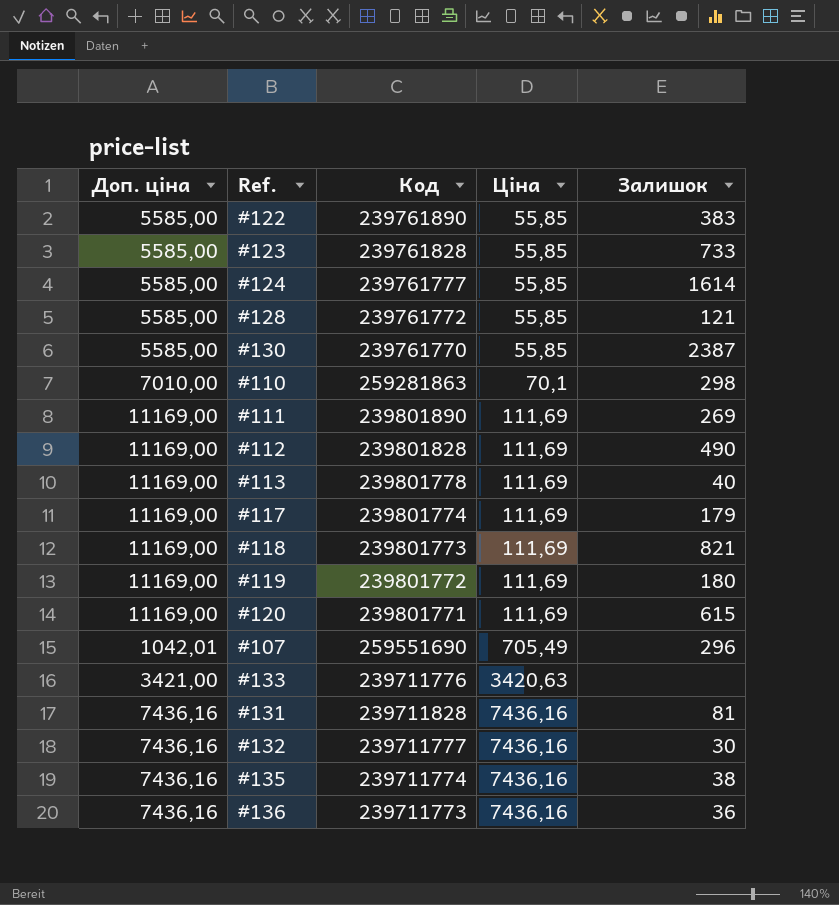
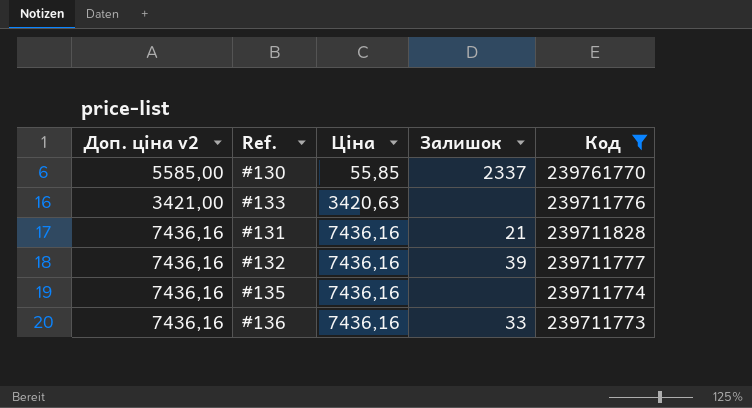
filter: none -> Код <= 239761770
column name: Доп. ціна -> Доп. ціна v2
column Код | position: 3 -> 5
#130 | Залишок: 2387 -> 2337
#131 | Залишок: 81 -> 21
#132 | Залишок: 30 -> 39
#135 | Залишок: 38 -> none
#136 | Залишок: 36 -> 33

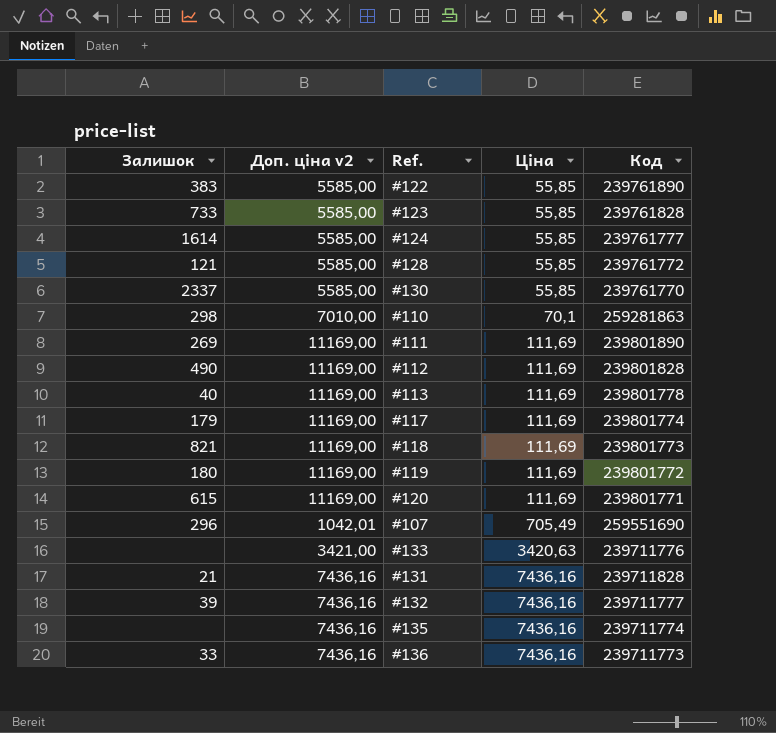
filter: Код <= 239761770 -> none
column Залишок | position: 4 -> 1

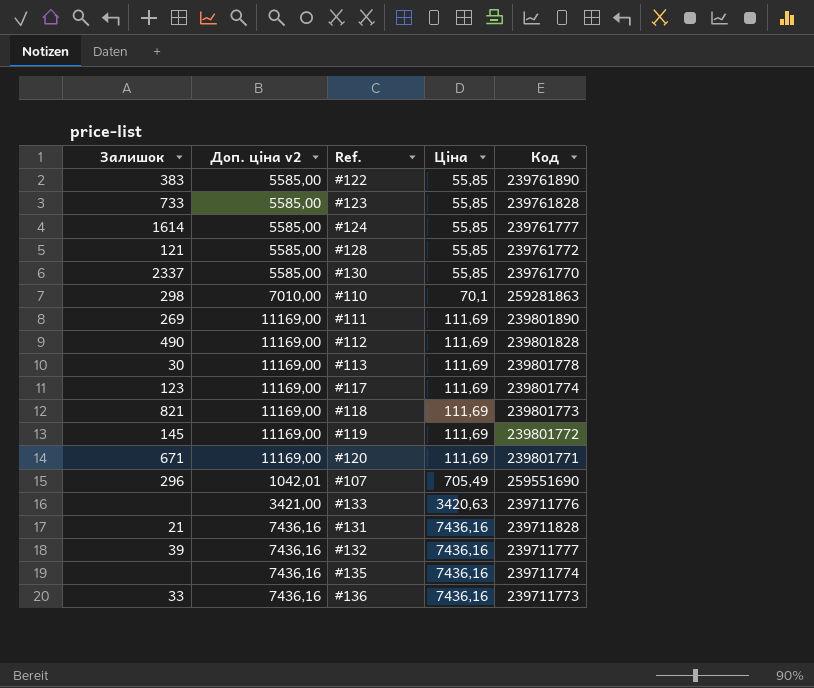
#113 | Залишок: 40 -> 30
#117 | Залишок: 179 -> 123
#119 | Залишок: 180 -> 145
#120 | Залишок: 615 -> 671

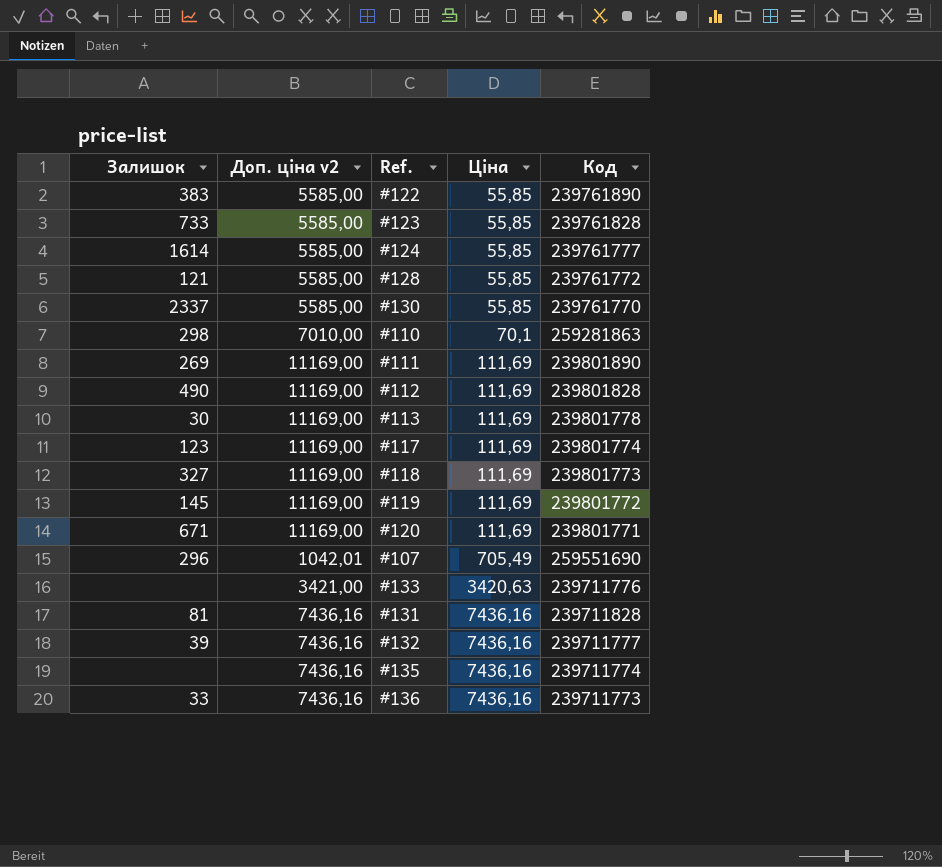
#118 | Залишок: 821 -> 327
#131 | Залишок: 21 -> 81

